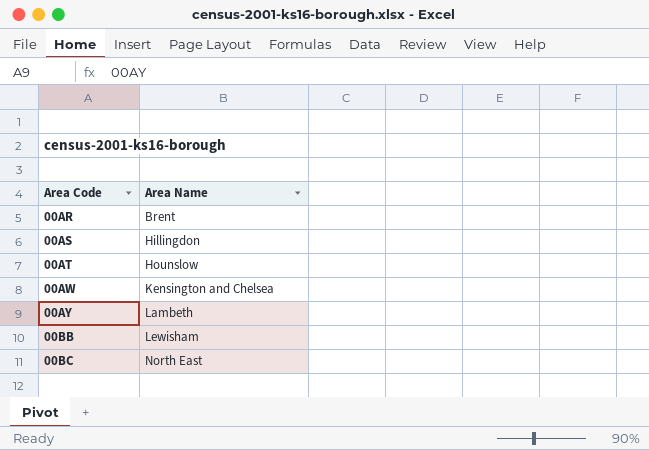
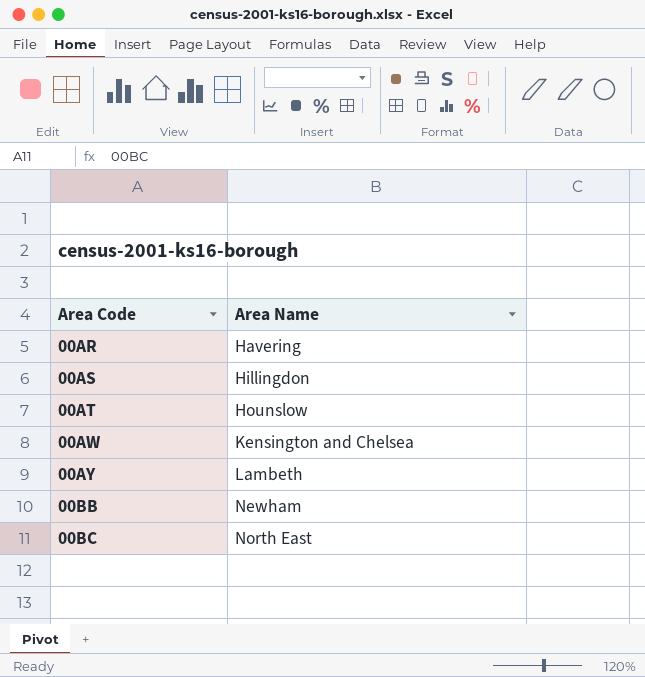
00AR | Area Name: Brent -> Havering
00BB | Area Name: Lewisham -> Newham

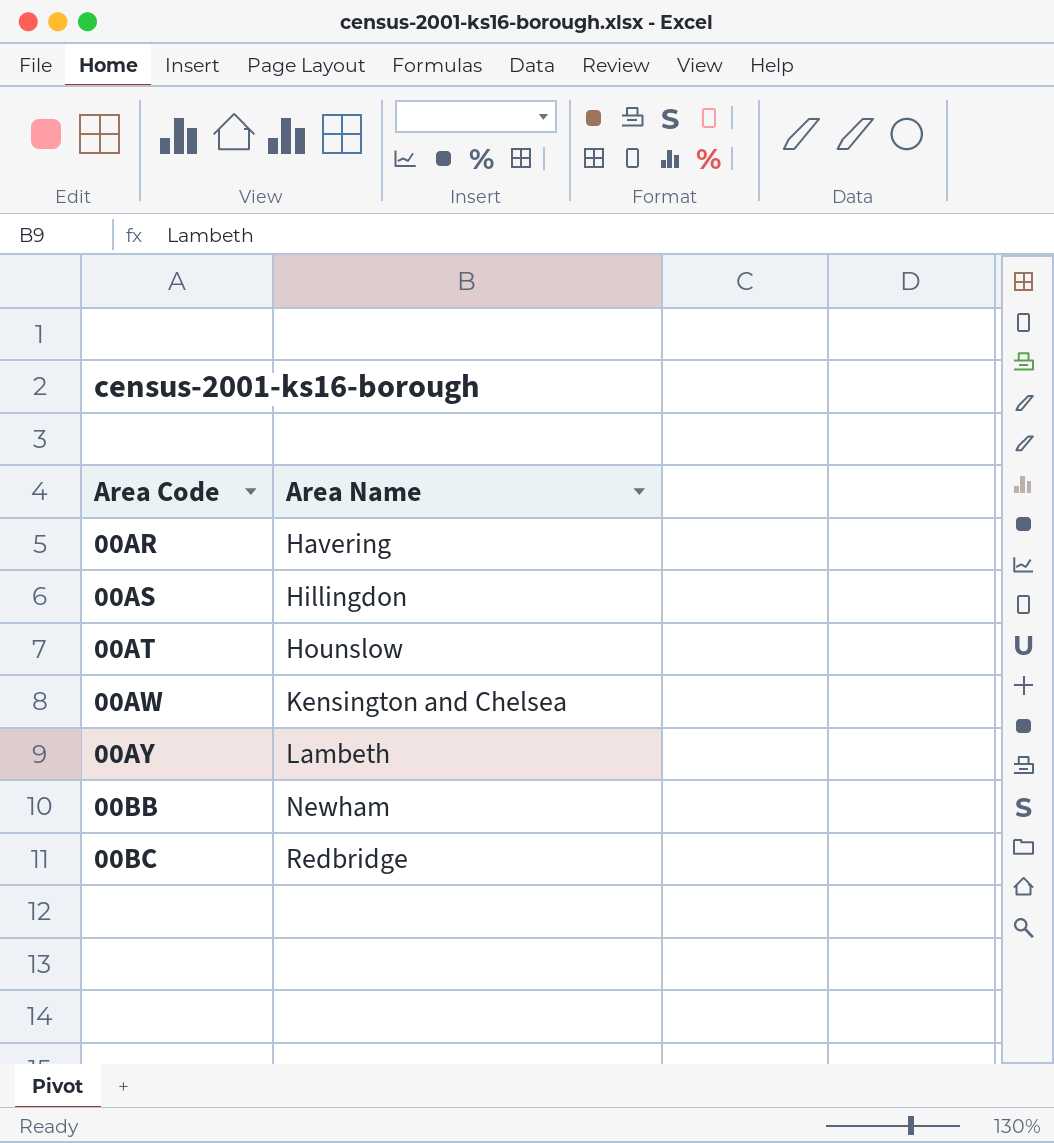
00BC | Area Name: North East -> Redbridge

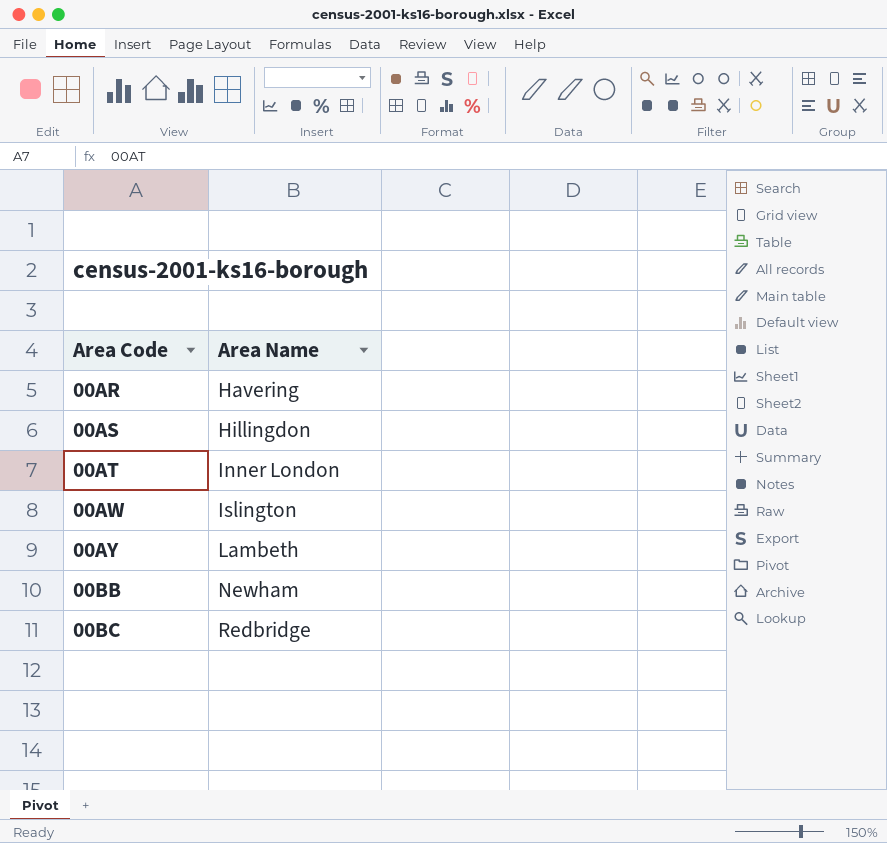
00AT | Area Name: Hounslow -> Inner London
00AW | Area Name: Kensington and Chelsea -> Islington

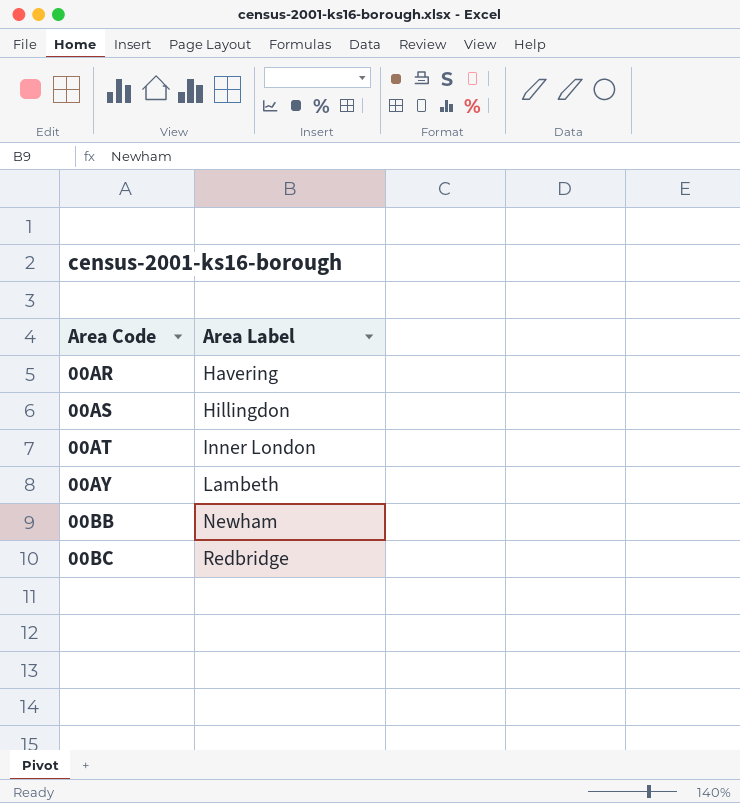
column name: Area Name -> Area Label
row 00AW: Islington -> none

